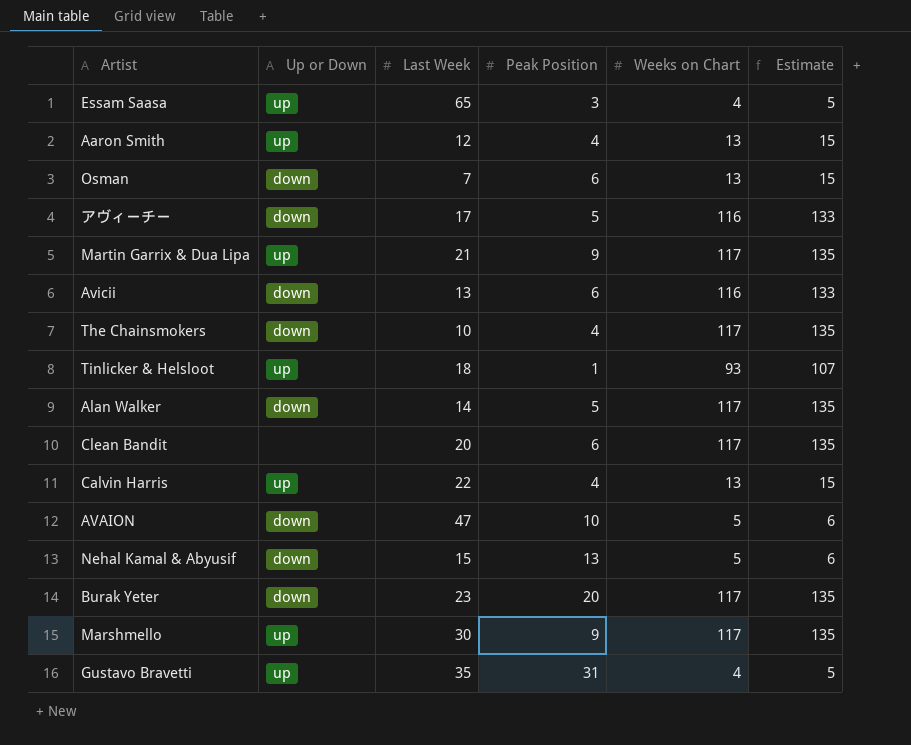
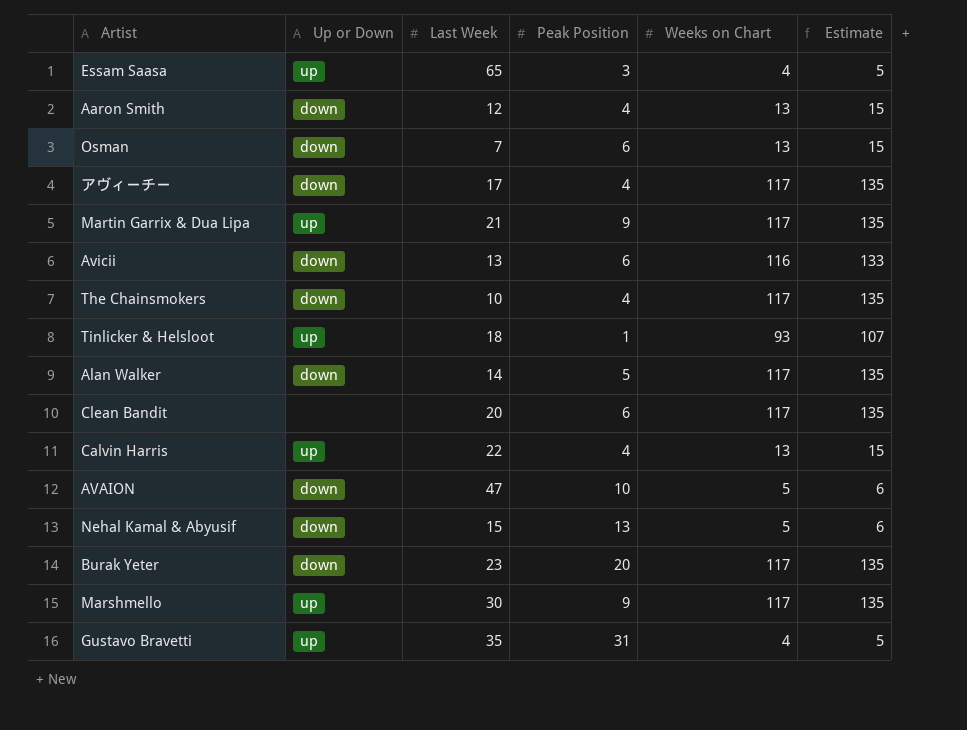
Aaron Smith | Up or Down: up -> down
アヴィーチー | Peak Position: 5 -> 4
アヴィーチー | Weeks on Chart: 116 -> 117
アヴィーチー | Estimate: 133 -> 135

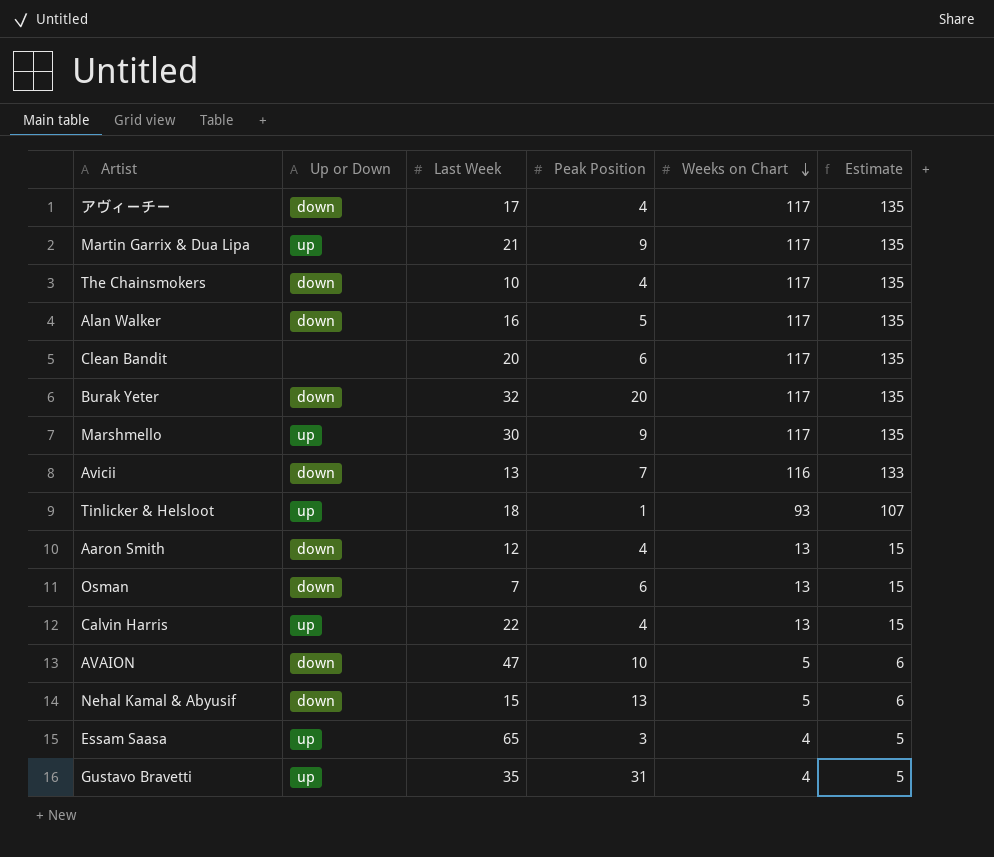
row order: none -> Weeks on Chart descending
Alan Walker | Last Week: 14 -> 16
Burak Yeter | Last Week: 23 -> 32
Avicii | Peak Position: 6 -> 7

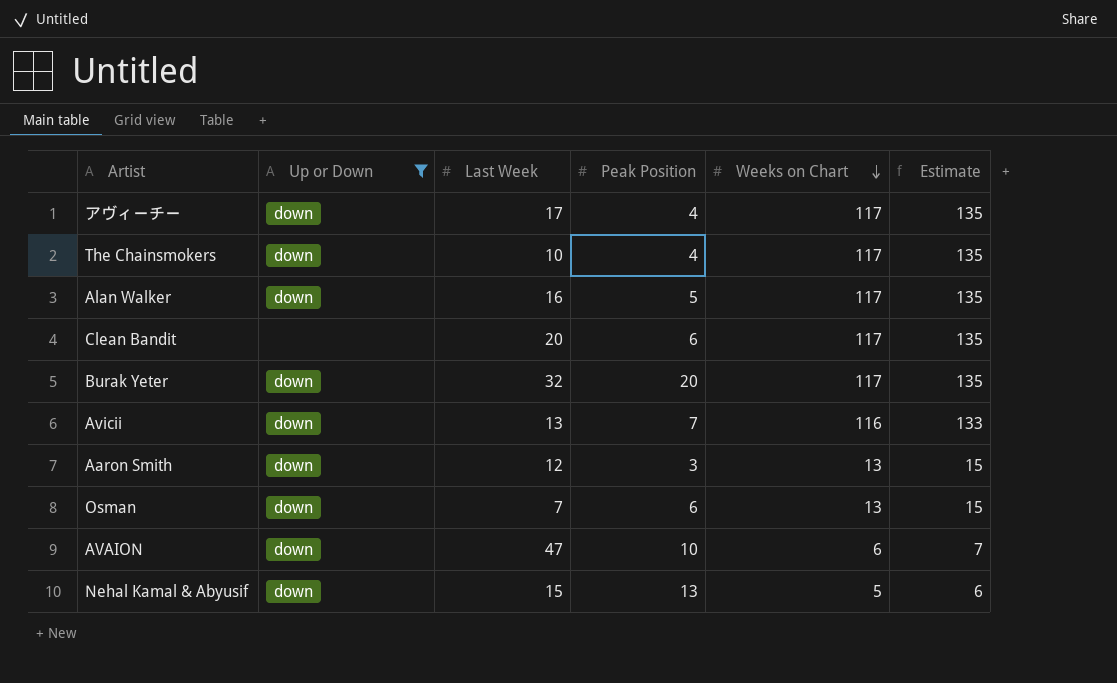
filter: none -> Up or Down != up
Aaron Smith | Peak Position: 4 -> 3
AVAION | Weeks on Chart: 5 -> 6
AVAION | Estimate: 6 -> 7

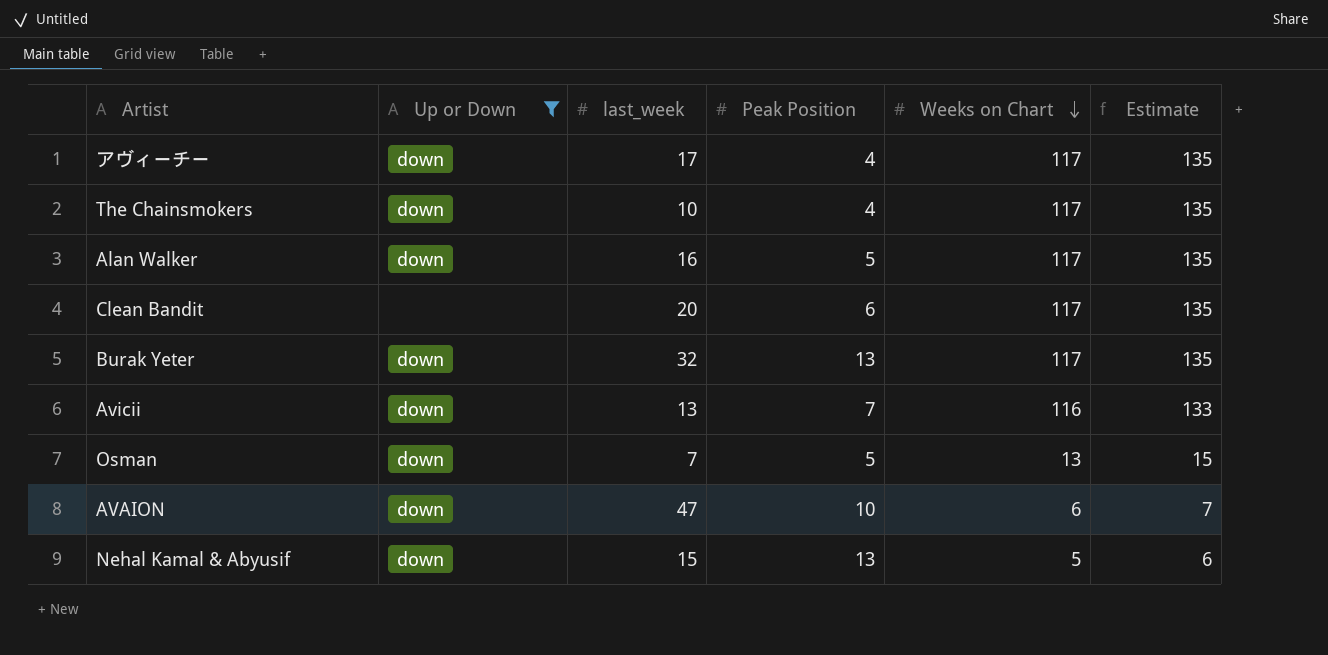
column name: Last Week -> last_week
row Aaron Smith: down | 12 | 3 | 13 | 15 -> none
Burak Yeter | Peak Position: 20 -> 13
Osman | Peak Position: 6 -> 5

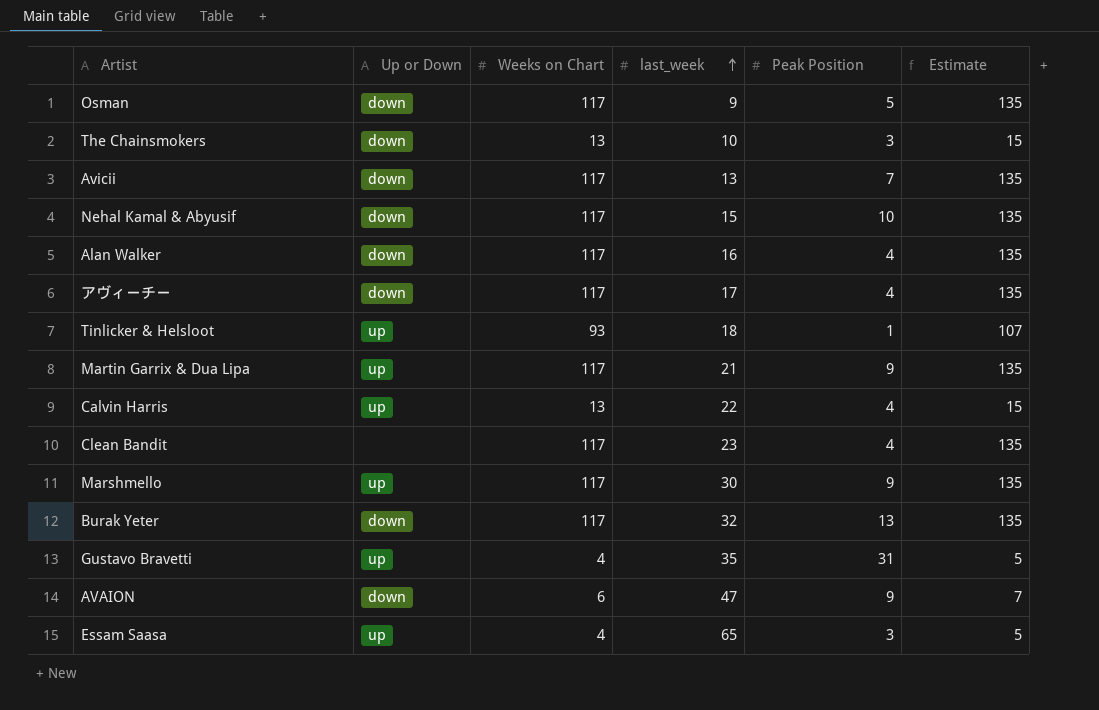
filter: Up or Down != up -> none
row order: Weeks on Chart descending -> last_week ascending
column Weeks on Chart | position: 5 -> 3
Osman | Weeks on Chart: 13 -> 117
Osman | last_week: 7 -> 9
Osman | Estimate: 15 -> 135
The Chainsmokers | Weeks on Chart: 117 -> 13
The Chainsmokers | Peak Position: 4 -> 3
The Chainsmokers | Estimate: 135 -> 15
Avicii | Weeks on Chart: 116 -> 117
Avicii | Estimate: 133 -> 135
Nehal Kamal & Abyusif | Weeks on Chart: 5 -> 117
Nehal Kamal & Abyusif | Peak Position: 13 -> 10
Nehal Kamal & Abyusif | Estimate: 6 -> 135
Alan Walker | Peak Position: 5 -> 4
Clean Bandit | last_week: 20 -> 23
Clean Bandit | Peak Position: 6 -> 4
AVAION | Peak Position: 10 -> 9

